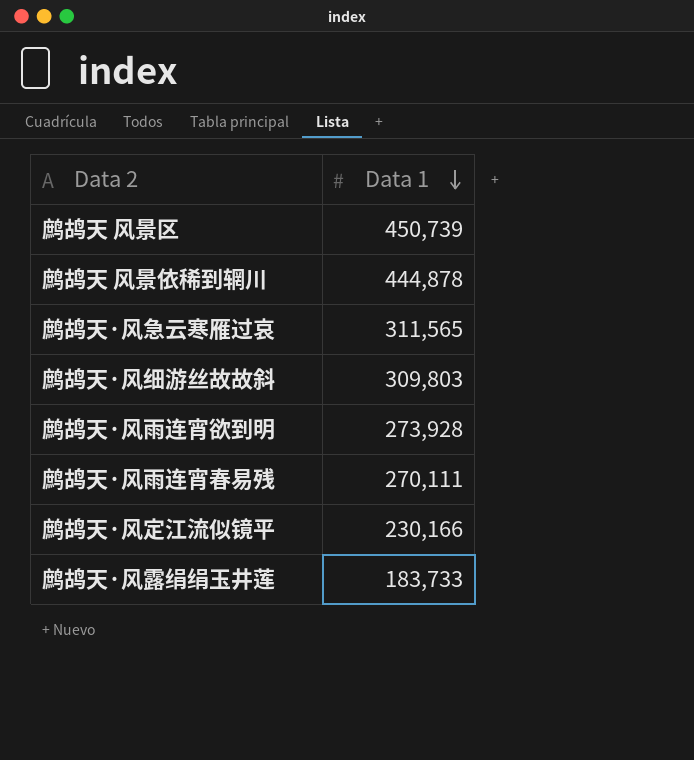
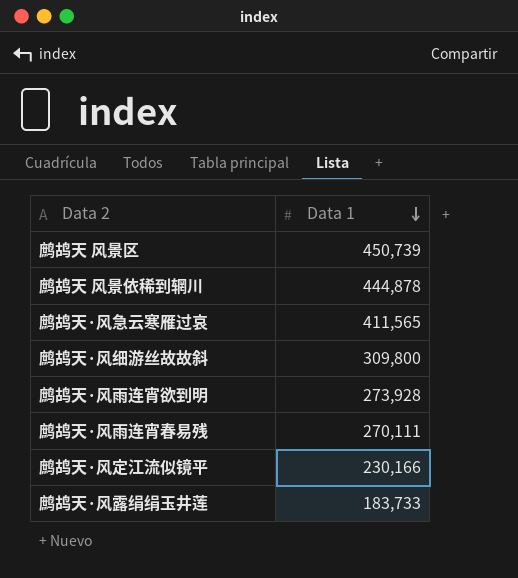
鹧鸪天·风急云寒雁过哀 | Data 1: 311,565 -> 411,565
鹧鸪天·风细游丝故故斜 | Data 1: 309,803 -> 309,800

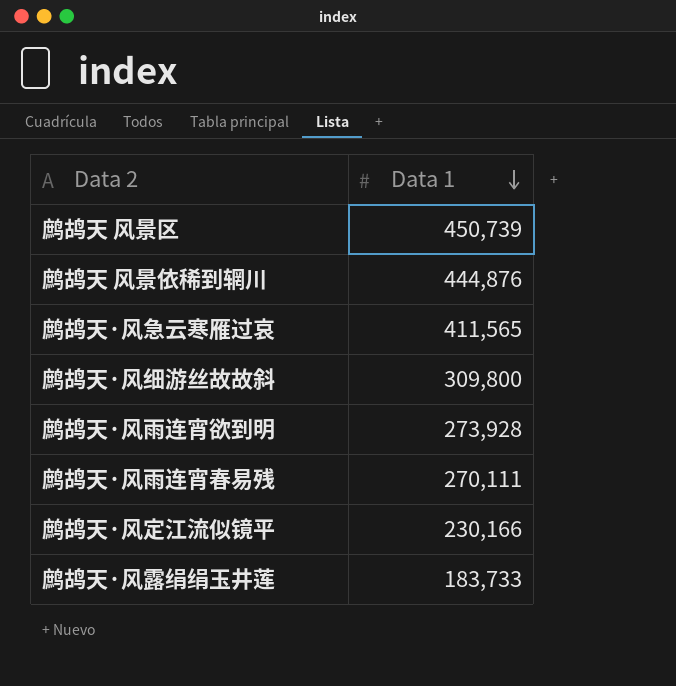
鹧鸪天 风景依稀到辋川 | Data 1: 444,878 -> 444,876

